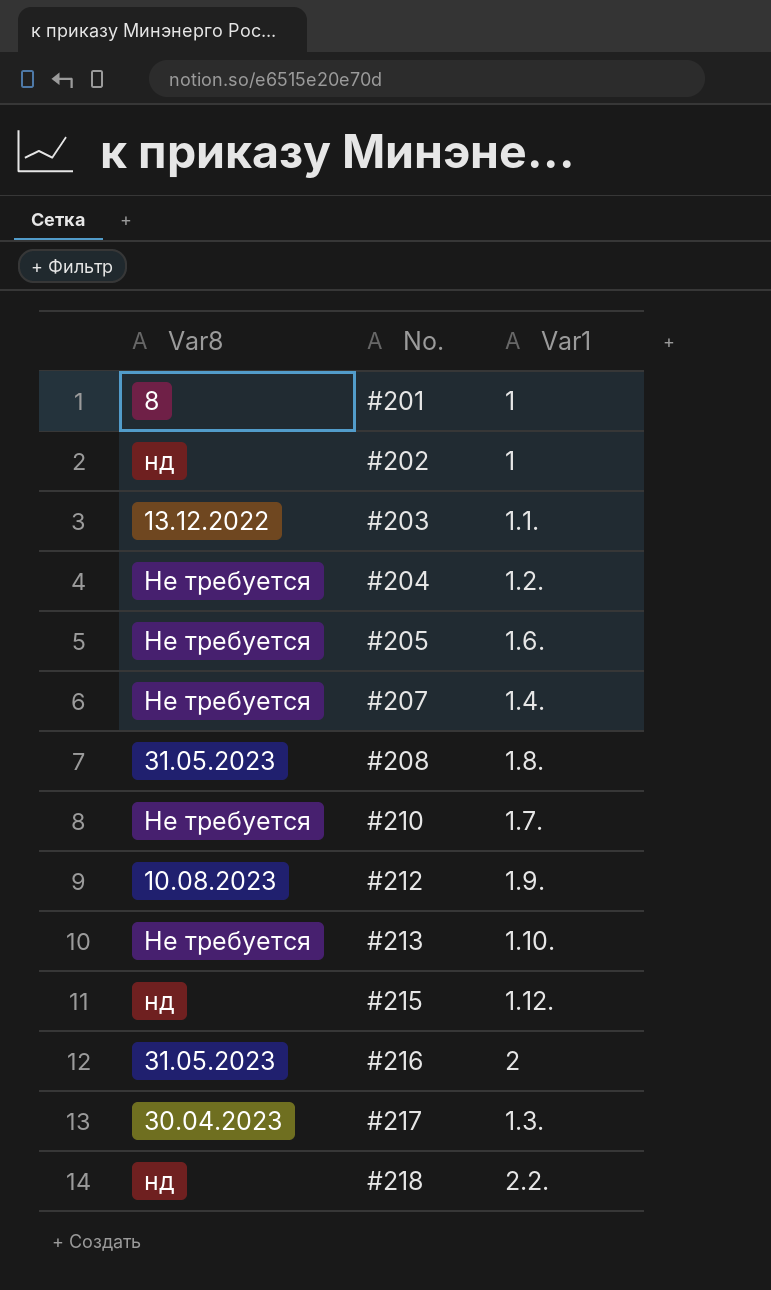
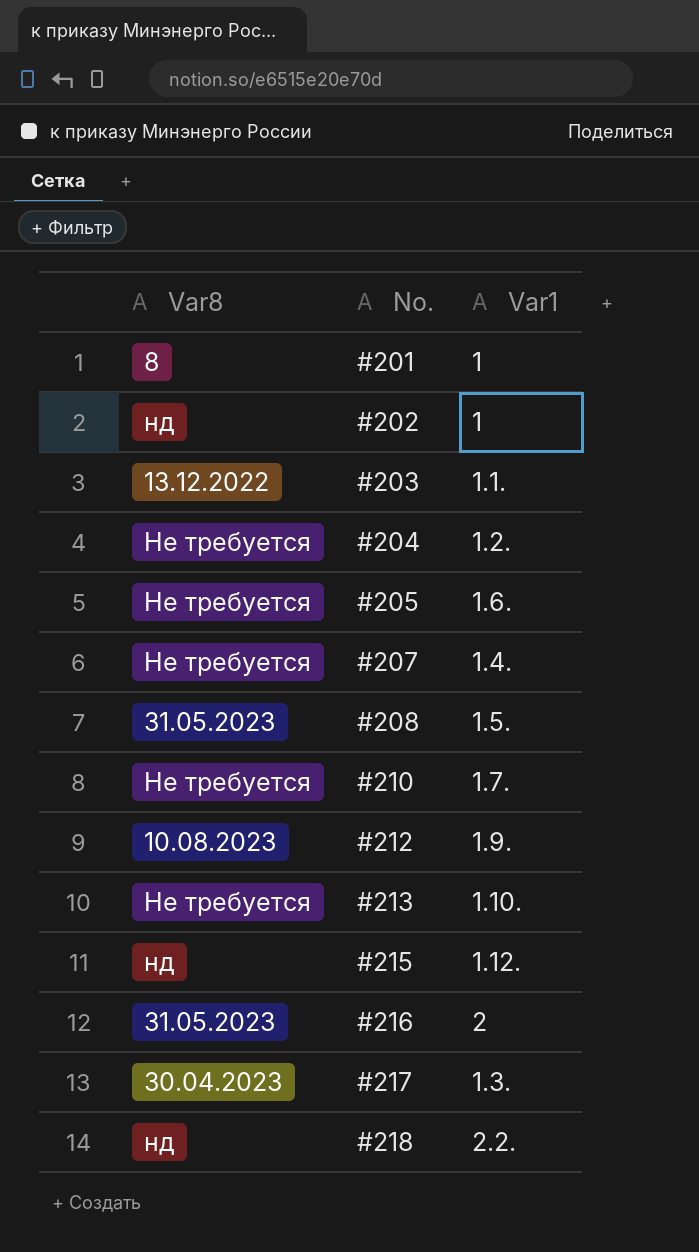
#208 | Var1: 1.8. -> 1.5.

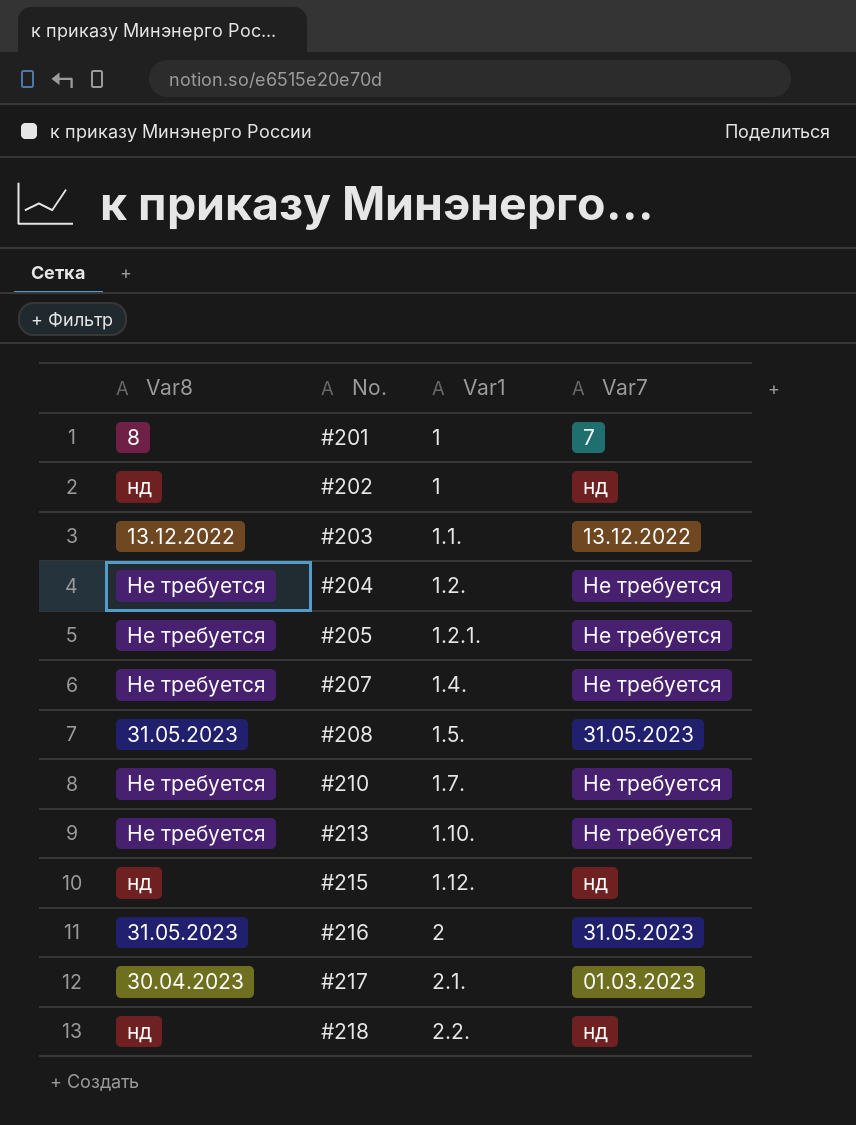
column Var7 | position: none -> 4
row #212: 10.08.2023 | 1.9. -> none
#205 | Var1: 1.6. -> 1.2.1.
#217 | Var1: 1.3. -> 2.1.

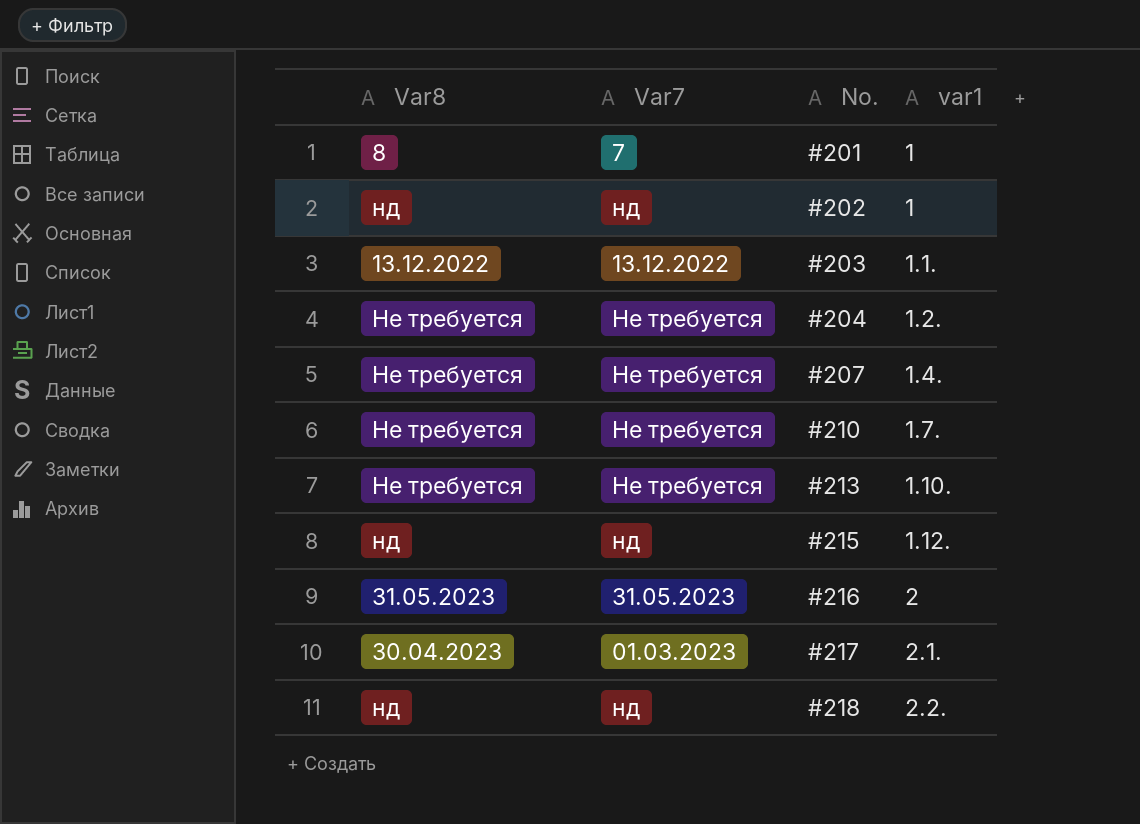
column Var7 | position: 4 -> 2
column name: Var1 -> var1
row #205: Не требуется | 1.2.1. | Не требуется -> none
row #208: 31.05.2023 | 1.5. | 31.05.2023 -> none

